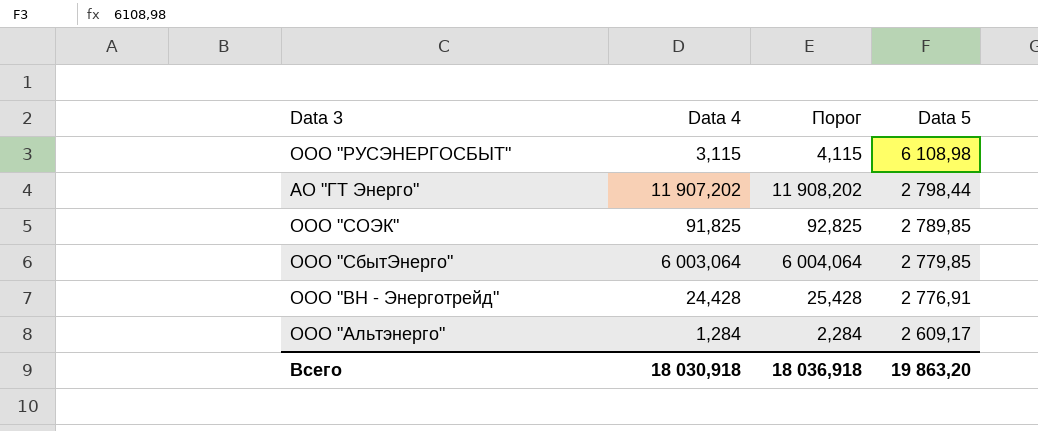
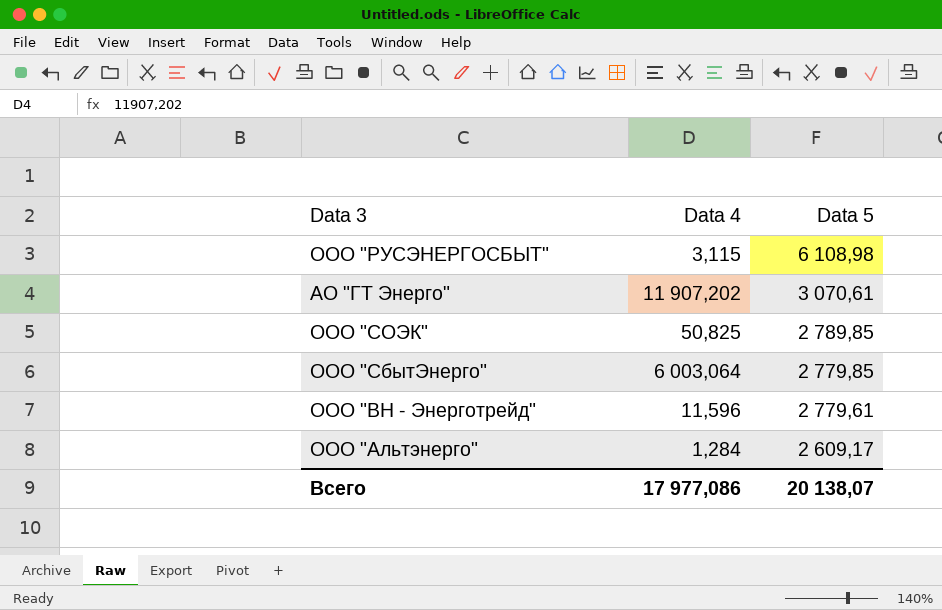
column Порог | formula: [Data 4] + 1 -> none
АО "ГТ Энерго" | Data 5: 2 798,44 -> 3 070,61
ООО "СОЭК" | Data 4: 91,825 -> 50,825
ООО "ВН - Энерготрейд" | Data 4: 24,428 -> 11,596
ООО "ВН - Энерготрейд" | Data 5: 2 776,91 -> 2 779,61
Всего | Data 4: 18 030,918 -> 17 977,086
Всего | Data 5: 19 863,20 -> 20 138,07

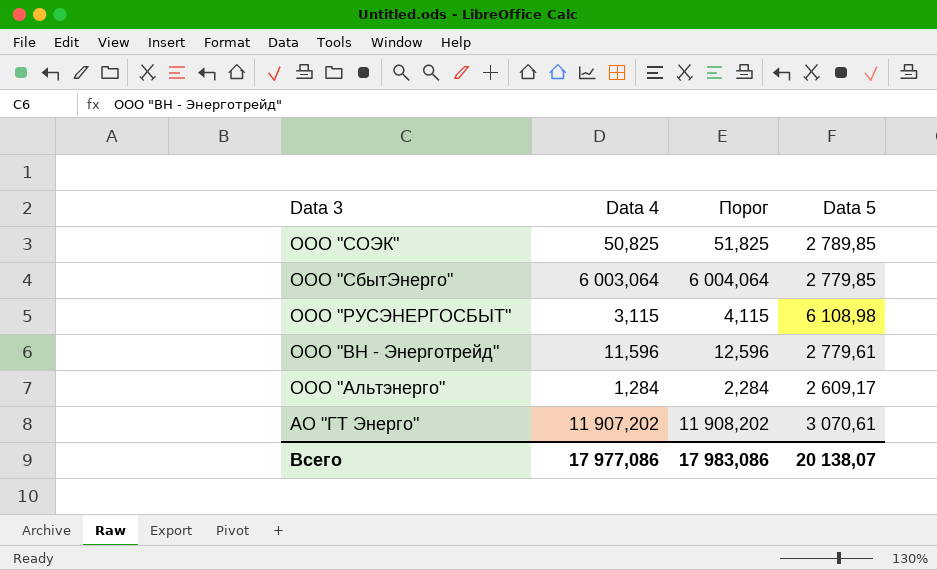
row order: Data 5 descending -> Data 3 descending
column Порог | formula: none -> [Data 4] + 1

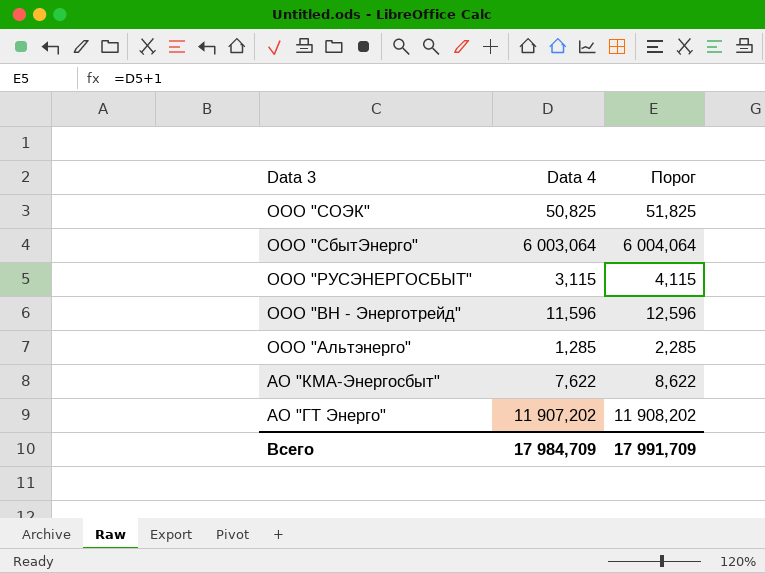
column Data 5 | position: 4 -> none
ООО "Альтэнерго" | Data 4: 1,284 -> 1,285
ООО "Альтэнерго" | Порог: 2,284 -> 2,285
row АО "КМА-Энергосбыт": none -> 7,622 | 8,622
Всего | Data 4: 17 977,086 -> 17 984,709
Всего | Порог: 17 983,086 -> 17 991,709

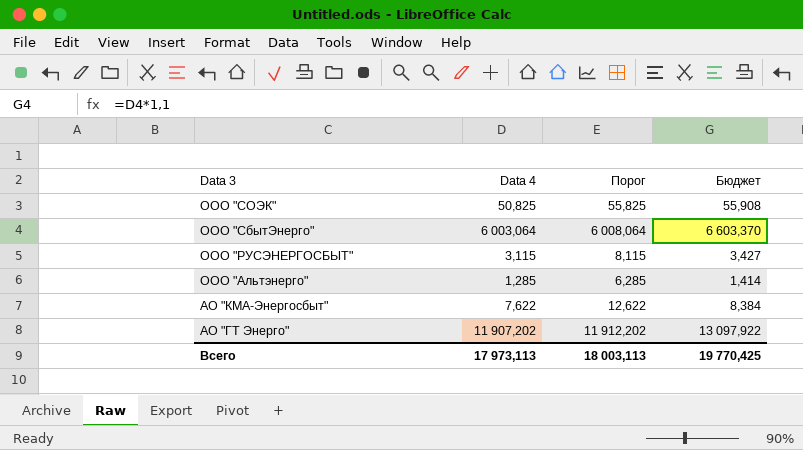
column Порог | formula: [Data 4] + 1 -> [Data 4] + 5
column Бюджет | formula: none -> [Data 4] * 1,1
row ООО "ВН - Энерготрейд": 11,596 | 12,596 -> none
Всего | Data 4: 17 984,709 -> 17 973,113
Всего | Порог: 17 991,709 -> 18 003,113

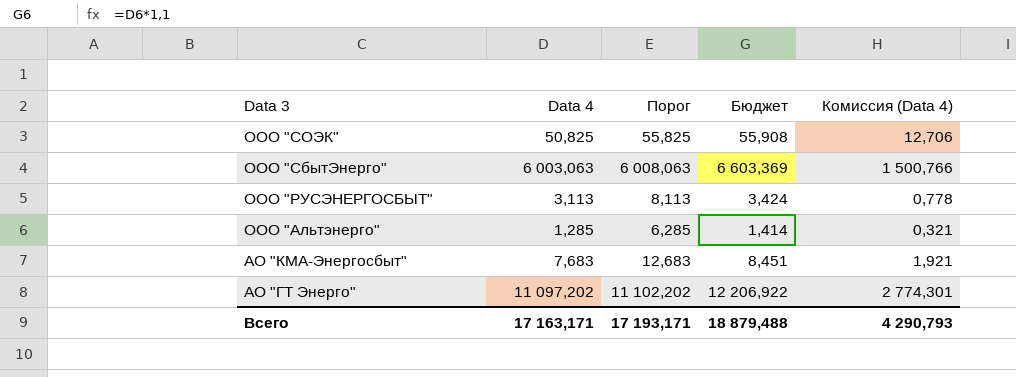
column Комиссия (Data 4) | formula: none -> [Data 4] * 0,25
ООО "СбытЭнерго" | Data 4: 6 003,064 -> 6 003,063
ООО "СбытЭнерго" | Порог: 6 008,064 -> 6 008,063
ООО "СбытЭнерго" | Бюджет: 6 603,370 -> 6 603,369
ООО "РУСЭНЕРГОСБЫТ" | Data 4: 3,115 -> 3,113
ООО "РУСЭНЕРГОСБЫТ" | Порог: 8,115 -> 8,113
ООО "РУСЭНЕРГОСБЫТ" | Бюджет: 3,427 -> 3,424
АО "КМА-Энергосбыт" | Data 4: 7,622 -> 7,683
АО "КМА-Энергосбыт" | Порог: 12,622 -> 12,683
АО "КМА-Энергосбыт" | Бюджет: 8,384 -> 8,451
АО "ГТ Энерго" | Data 4: 11 907,202 -> 11 097,202
АО "ГТ Энерго" | Порог: 11 912,202 -> 11 102,202
АО "ГТ Энерго" | Бюджет: 13 097,922 -> 12 206,922
Всего | Data 4: 17 973,113 -> 17 163,171
Всего | Порог: 18 003,113 -> 17 193,171
Всего | Бюджет: 19 770,425 -> 18 879,488

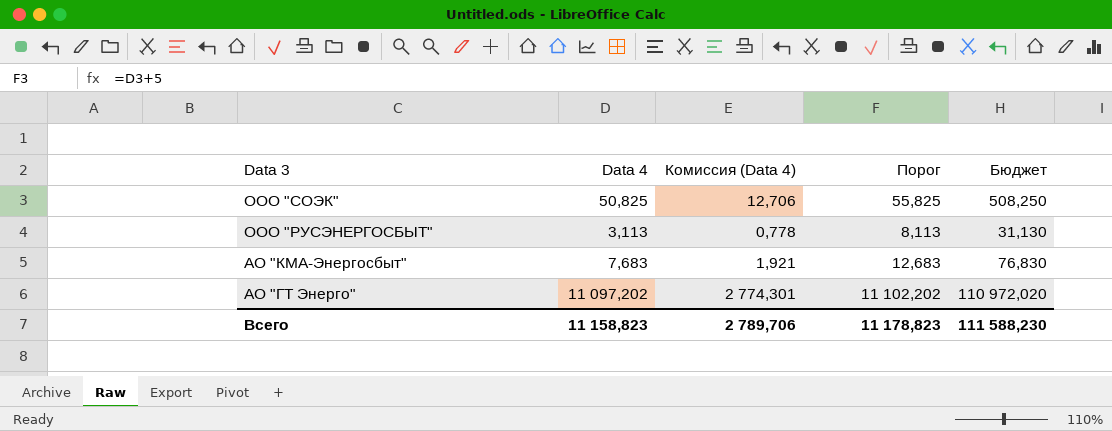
column Комиссия (Data 4) | position: 5 -> 3
column Бюджет | formula: [Data 4] * 1,1 -> [Data 4] * 10
row ООО "СбытЭнерго": 6 003,063 | 6 008,063 | 6 603,369 | 1 500,766 -> none
row ООО "Альтэнерго": 1,285 | 6,285 | 1,414 | 0,321 -> none
Всего | Data 4: 17 163,171 -> 11 158,823
Всего | Комиссия (Data 4): 4 290,793 -> 2 789,706
Всего | Порог: 17 193,171 -> 11 178,823
Всего | Бюджет: 18 879,488 -> 111 588,230

